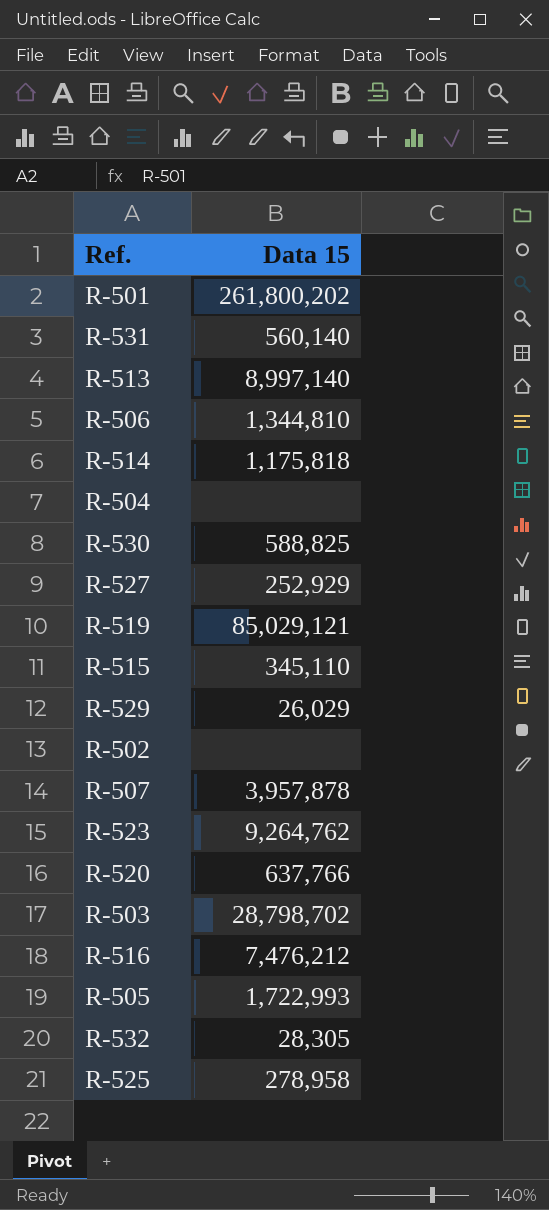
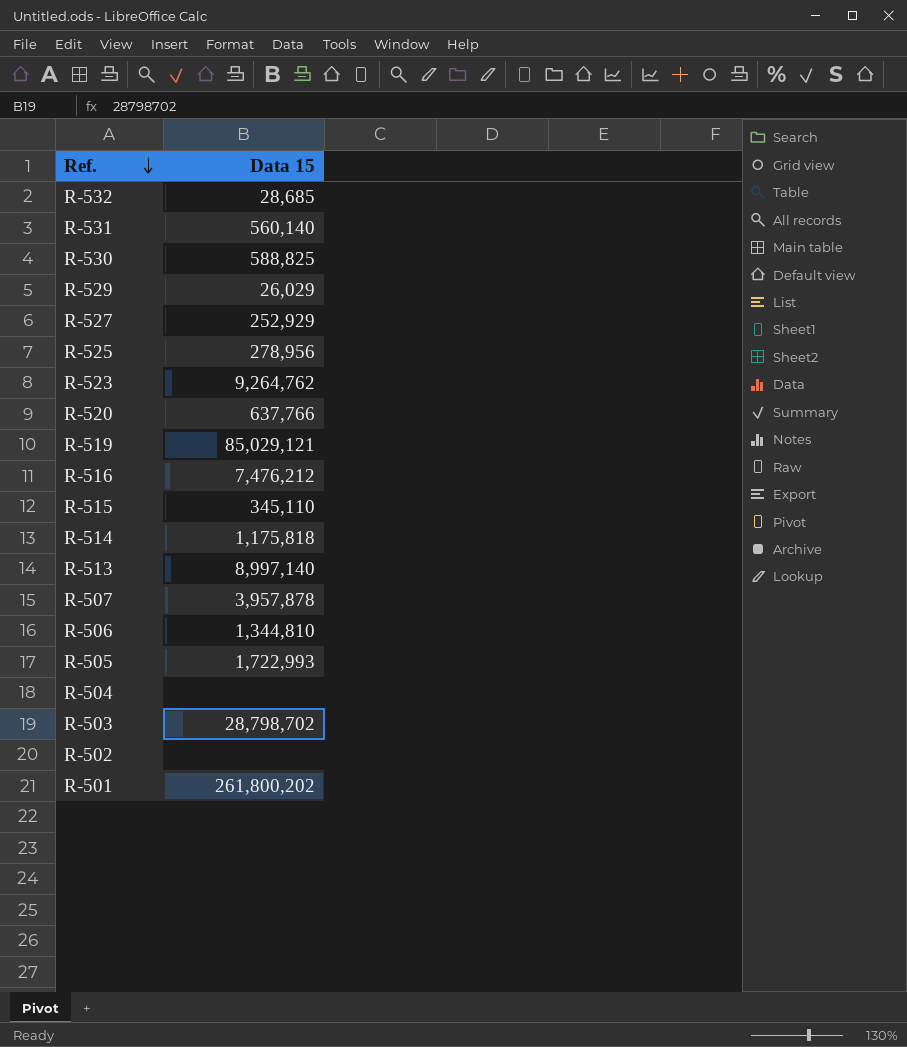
row order: none -> Ref. descending
R-532 | Data 15: 28,305 -> 28,685
R-525 | Data 15: 278,958 -> 278,956

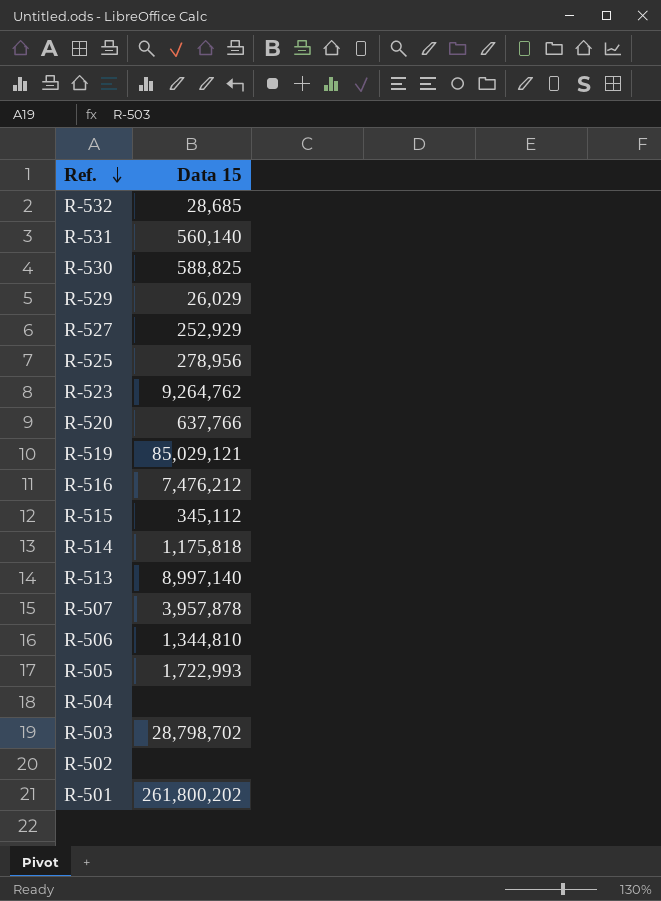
R-515 | Data 15: 345,110 -> 345,112

